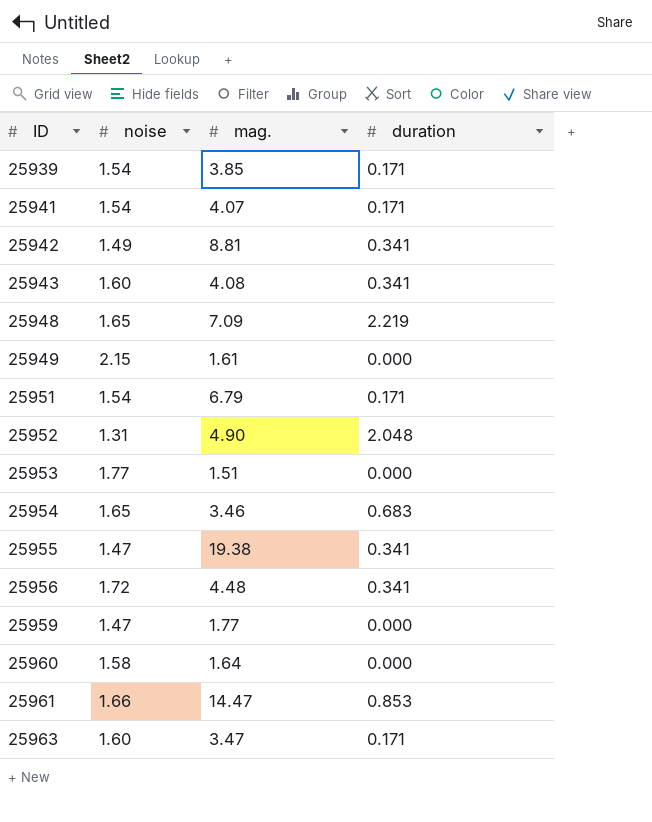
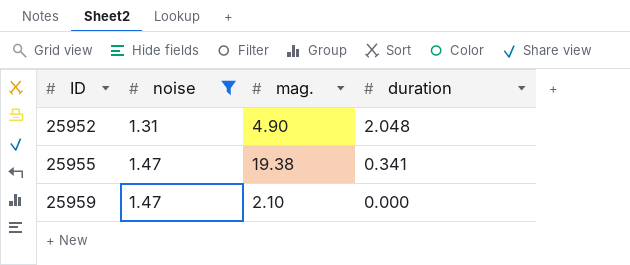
filter: none -> noise <= 1.47
25959 | mag.: 1.77 -> 2.10

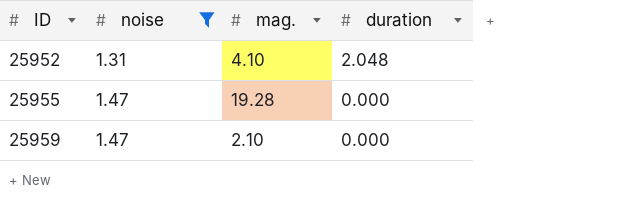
25952 | mag.: 4.90 -> 4.10
25955 | mag.: 19.38 -> 19.28
25955 | duration: 0.341 -> 0.000

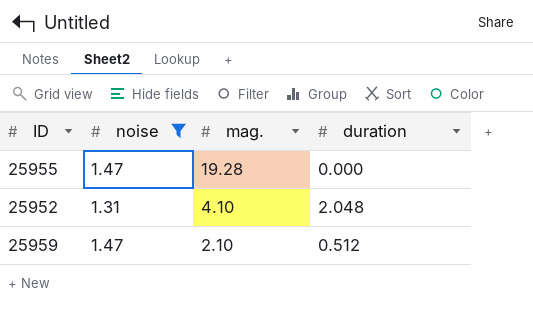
row order: ID ascending -> mag. descending
25959 | duration: 0.000 -> 0.512

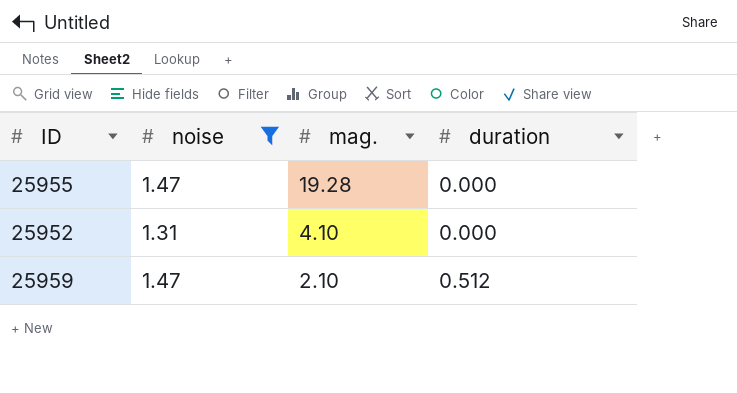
25952 | duration: 2.048 -> 0.000

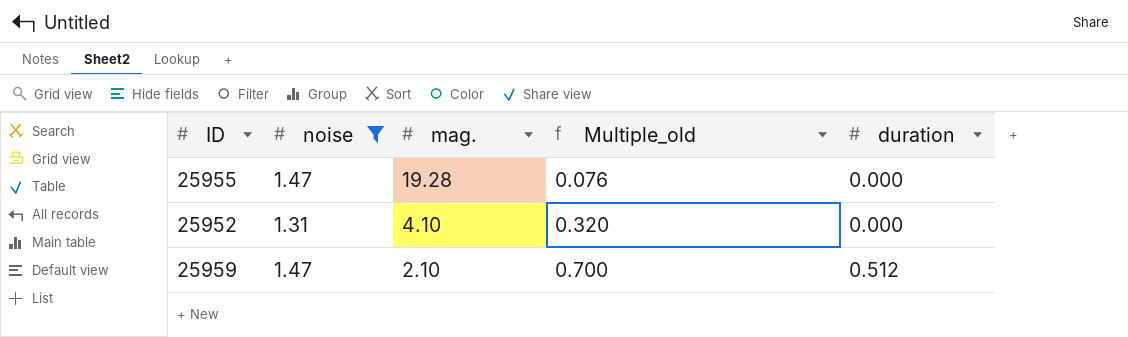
column Multiple_old | formula: none -> [noise] / [mag.]

